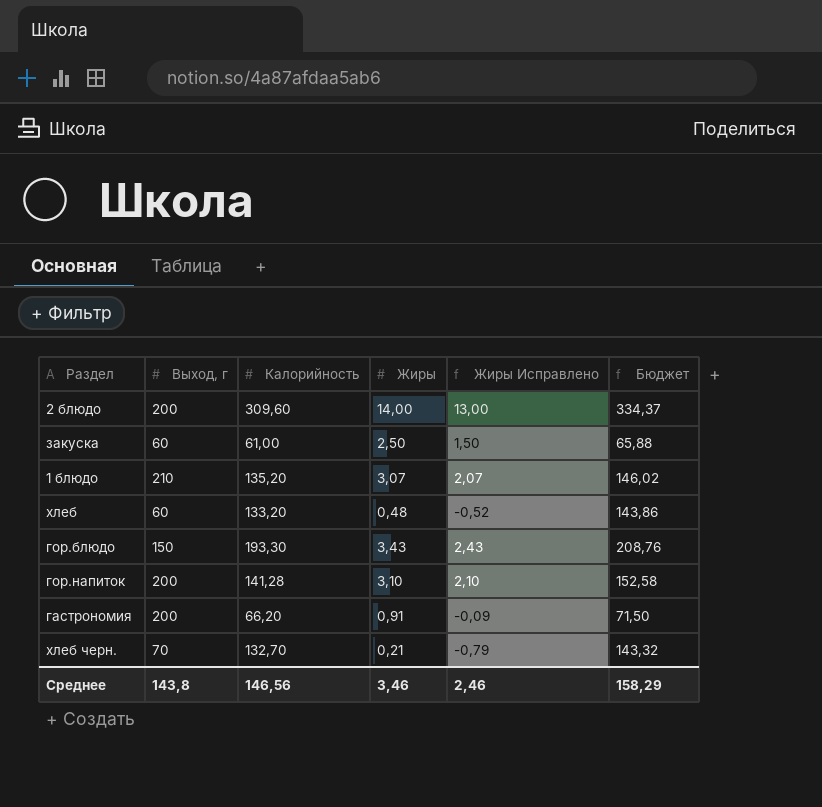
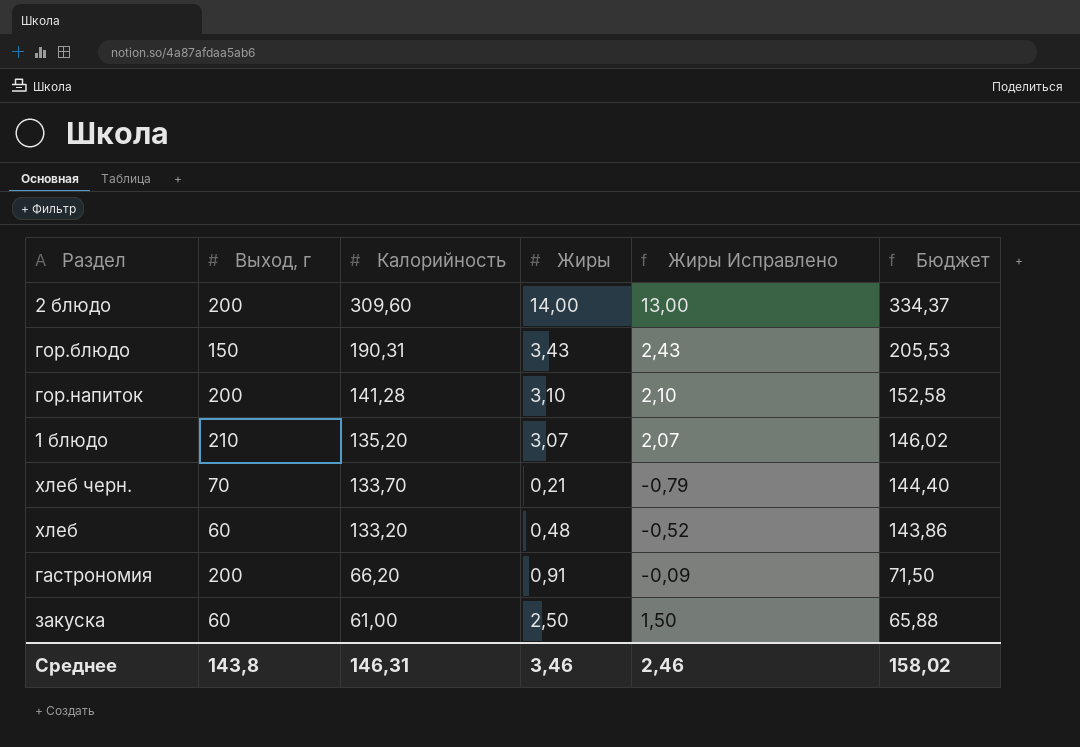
row order: none -> Калорийность descending
гор.блюдо | Калорийность: 193,30 -> 190,31
гор.блюдо | Бюджет: 208,76 -> 205,53
хлеб черн. | Калорийность: 132,70 -> 133,70
хлеб черн. | Бюджет: 143,32 -> 144,40
Среднее | Калорийность: 146,56 -> 146,31
Среднее | Бюджет: 158,29 -> 158,02

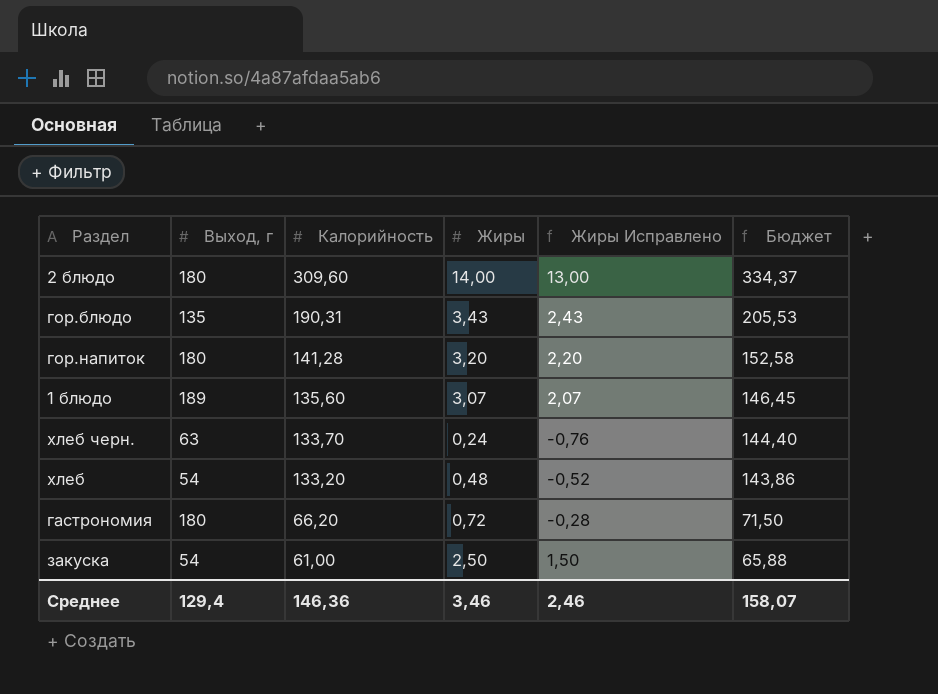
2 блюдо | Выход, г: 200 -> 180
гор.блюдо | Выход, г: 150 -> 135
гор.напиток | Выход, г: 200 -> 180
гор.напиток | Жиры: 3,10 -> 3,20
гор.напиток | Жиры Исправлено: 2,10 -> 2,20
1 блюдо | Выход, г: 210 -> 189
1 блюдо | Калорийность: 135,20 -> 135,60
1 блюдо | Бюджет: 146,02 -> 146,45
хлеб черн. | Выход, г: 70 -> 63
хлеб черн. | Жиры: 0,21 -> 0,24
хлеб черн. | Жиры Исправлено: -0,79 -> -0,76
хлеб | Выход, г: 60 -> 54
гастрономия | Выход, г: 200 -> 180
гастрономия | Жиры: 0,91 -> 0,72
гастрономия | Жиры Исправлено: -0,09 -> -0,28
закуска | Выход, г: 60 -> 54
Среднее | Выход, г: 143,8 -> 129,4
Среднее | Калорийность: 146,31 -> 146,36
Среднее | Бюджет: 158,02 -> 158,07

